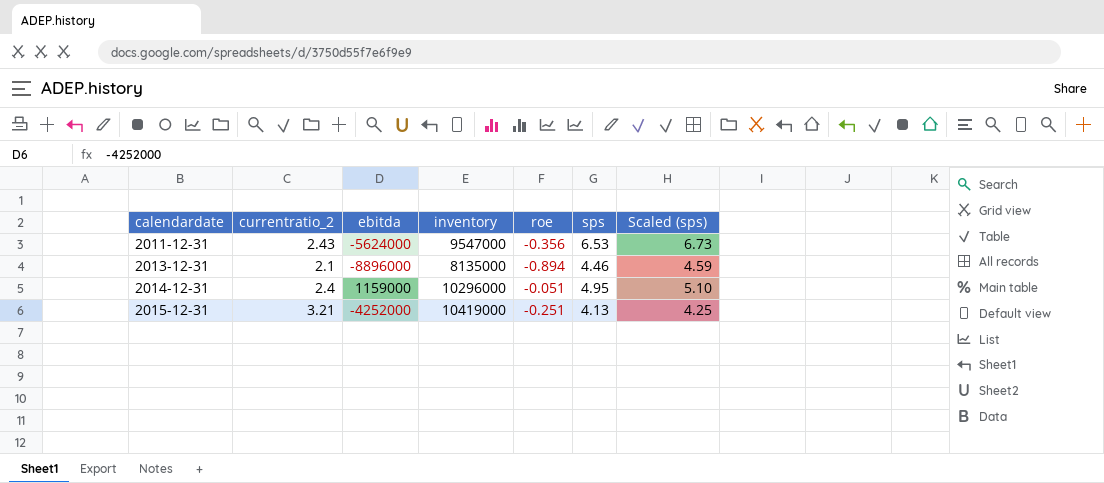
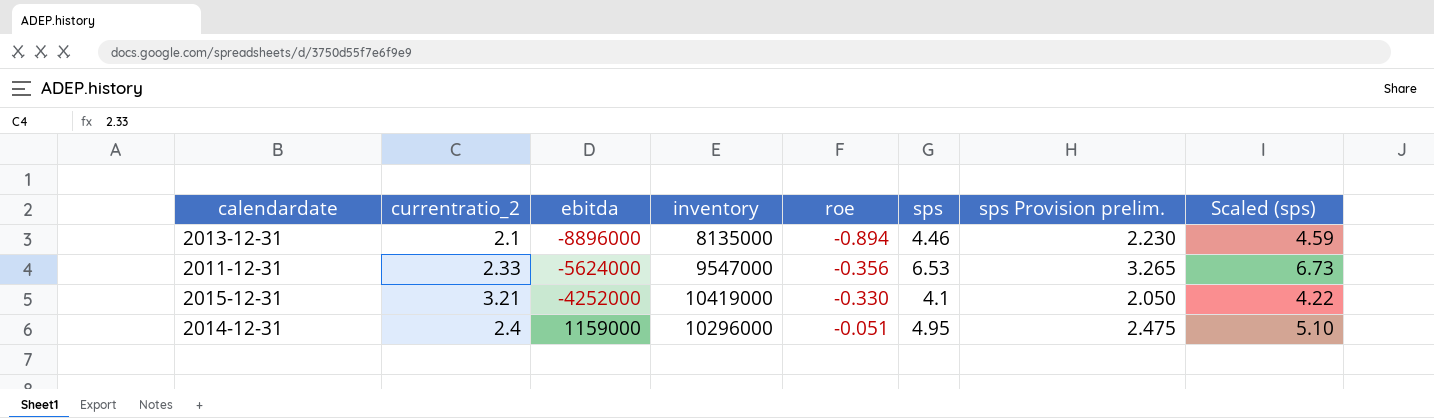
row order: calendardate ascending -> ebitda ascending
column sps Provision prelim. | formula: none -> [sps] * 0.5
2011-12-31 | currentratio_2: 2.43 -> 2.33
2015-12-31 | roe: -0.251 -> -0.330
2015-12-31 | sps: 4.13 -> 4.1
2015-12-31 | Scaled (sps): 4.25 -> 4.22

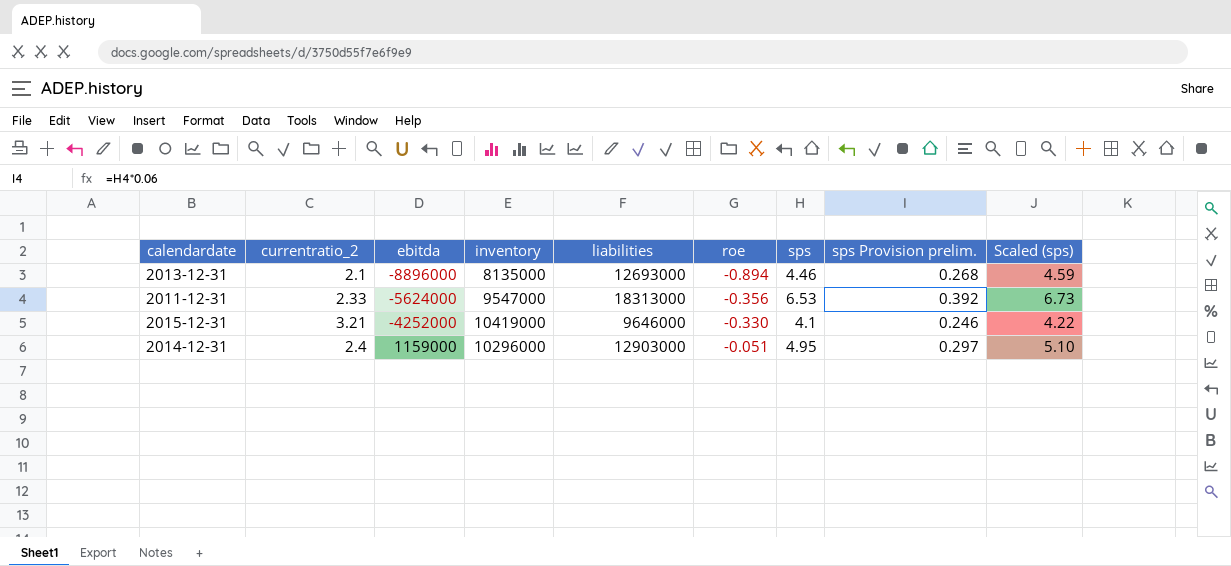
column liabilities | position: none -> 5
column sps Provision prelim. | formula: [sps] * 0.5 -> [sps] * 0.06

